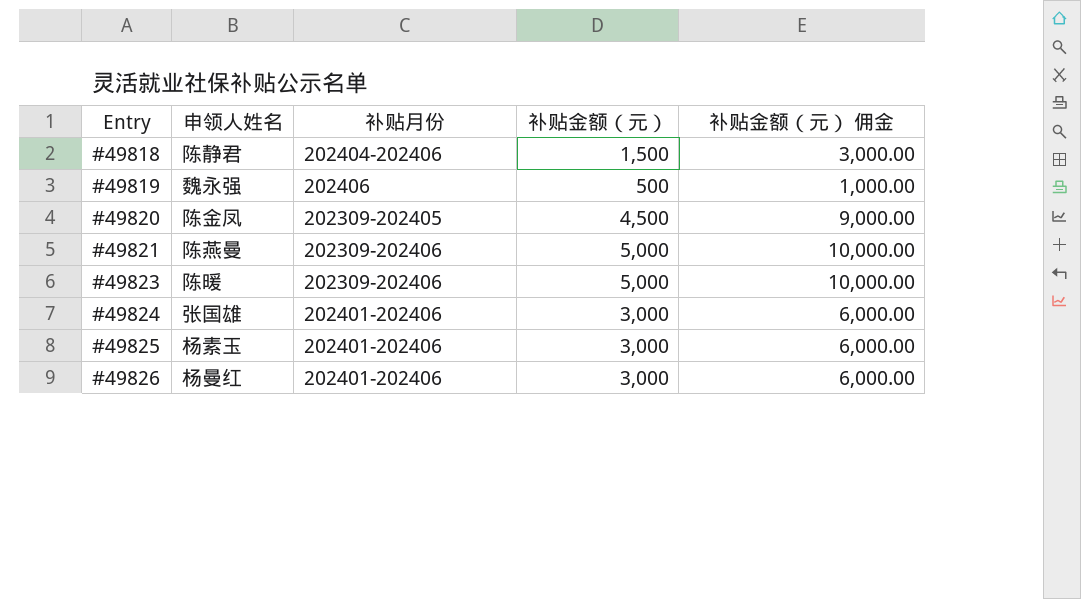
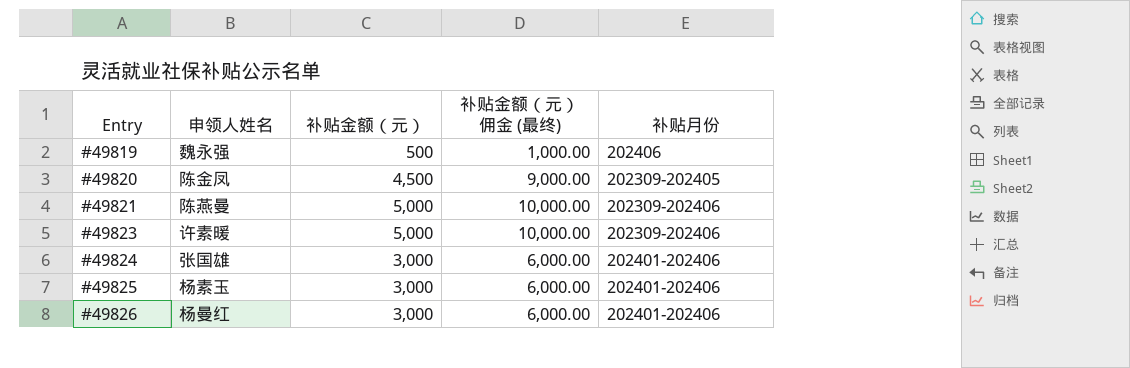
column name: 补贴金额（元） 佣金 -> 补贴金额（元） 佣金 (最终)
column 补贴月份 | position: 3 -> 5
row #49818: 陈静君 | 202404-202406 | 1,500 | 3,000.00 -> none
#49823 | 申领人姓名: 陈暖 -> 许素暖

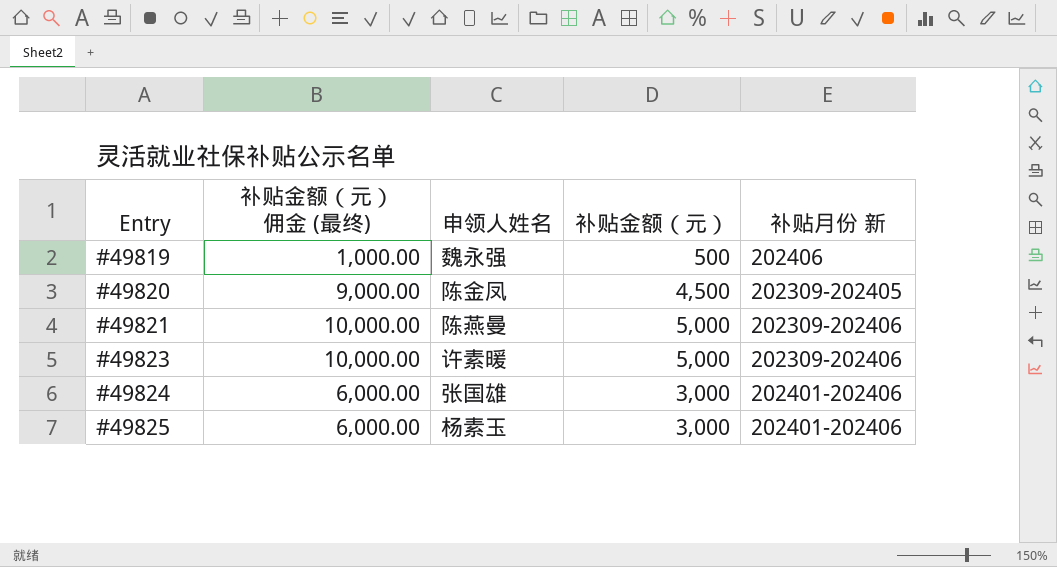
column 补贴金额（元） 佣金 (最终) | position: 4 -> 2
column name: 补贴月份 -> 补贴月份 新
row #49826: 杨曼红 | 3,000 | 6,000.00 | 202401-202406 -> none

